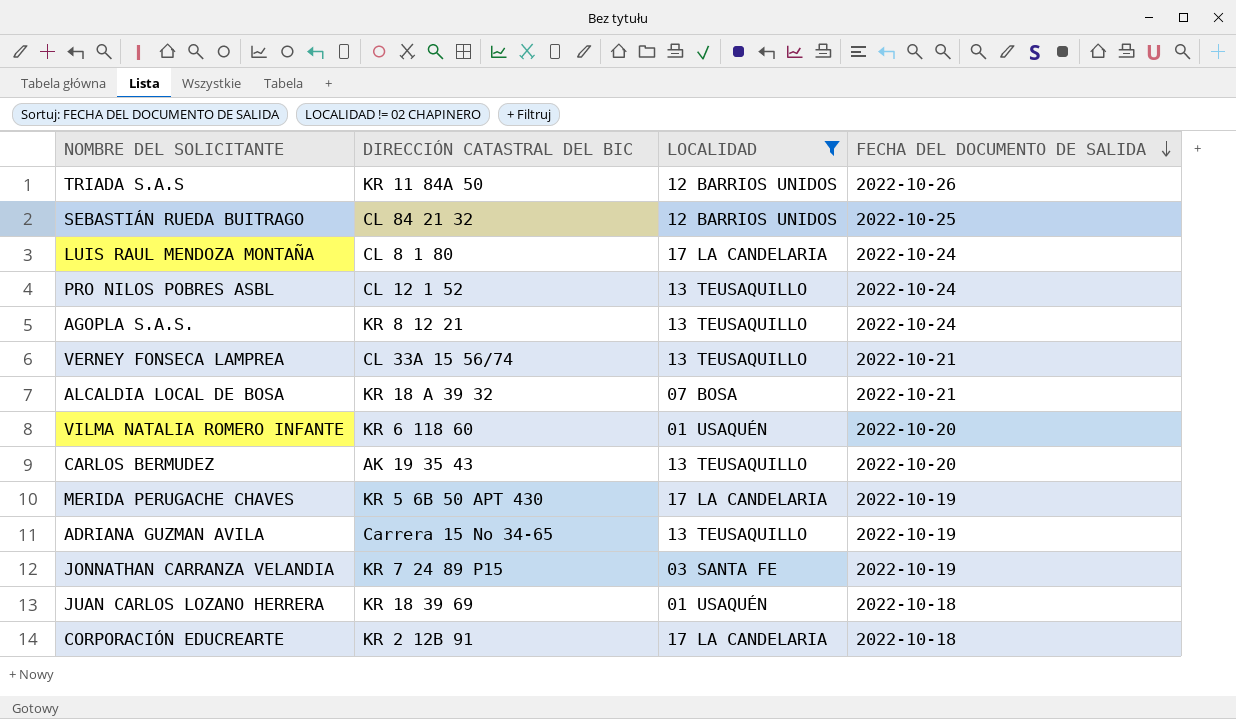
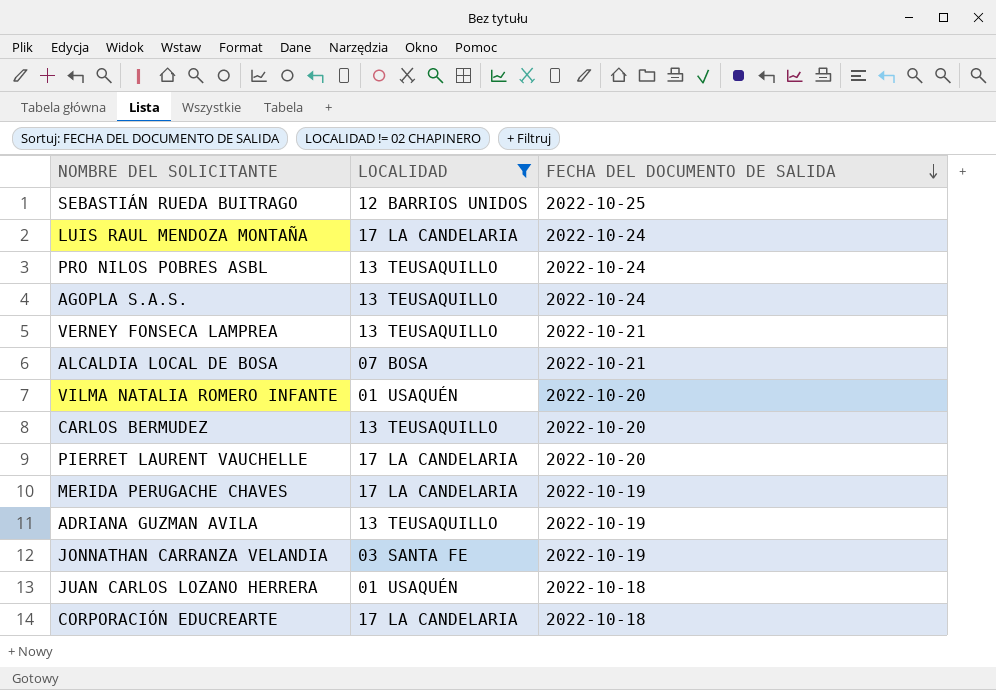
column DIRECCIÓN CATASTRAL DEL BIC | position: 2 -> none
row TRIADA S.A.S: KR 11 84A 50 | 12 BARRIOS UNIDOS | 2022-10-26 -> none
row PIERRET LAURENT VAUCHELLE: none -> 17 LA CANDELARIA | 2022-10-20

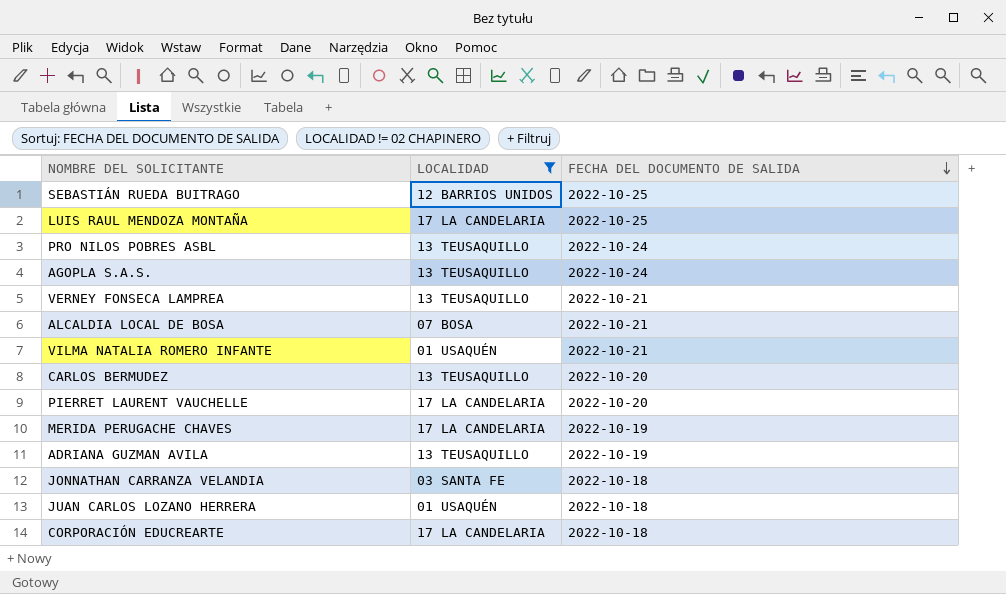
LUIS RAUL MENDOZA MONTAÑA | FECHA DEL DOCUMENTO DE SALIDA: 2022-10-24 -> 2022-10-25
VILMA NATALIA ROMERO INFANTE | FECHA DEL DOCUMENTO DE SALIDA: 2022-10-20 -> 2022-10-21
JONNATHAN CARRANZA VELANDIA | FECHA DEL DOCUMENTO DE SALIDA: 2022-10-19 -> 2022-10-18

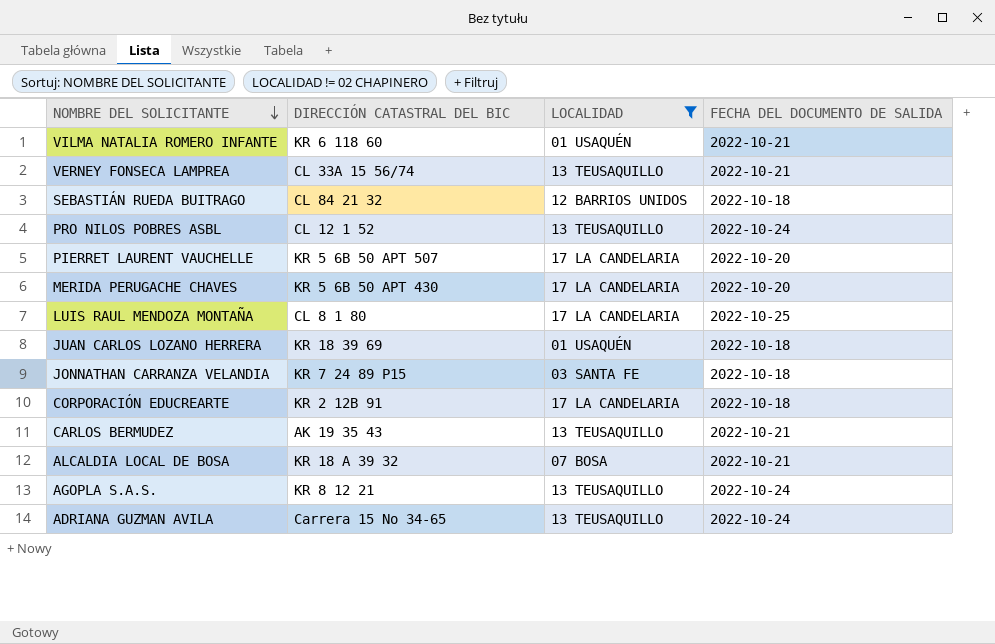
row order: FECHA DEL DOCUMENTO DE SALIDA descending -> NOMBRE DEL SOLICITANTE descending
column DIRECCIÓN CATASTRAL DEL BIC | position: none -> 2
SEBASTIÁN RUEDA BUITRAGO | FECHA DEL DOCUMENTO DE SALIDA: 2022-10-25 -> 2022-10-18
MERIDA PERUGACHE CHAVES | FECHA DEL DOCUMENTO DE SALIDA: 2022-10-19 -> 2022-10-20
CARLOS BERMUDEZ | FECHA DEL DOCUMENTO DE SALIDA: 2022-10-20 -> 2022-10-21
ADRIANA GUZMAN AVILA | FECHA DEL DOCUMENTO DE SALIDA: 2022-10-19 -> 2022-10-24

